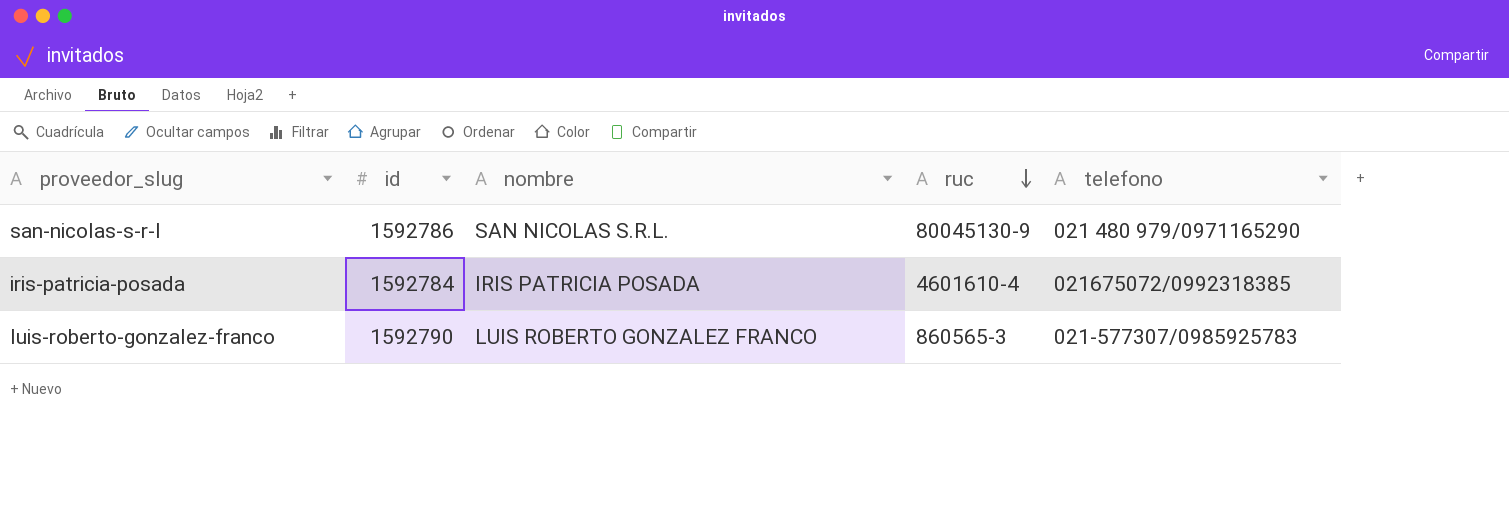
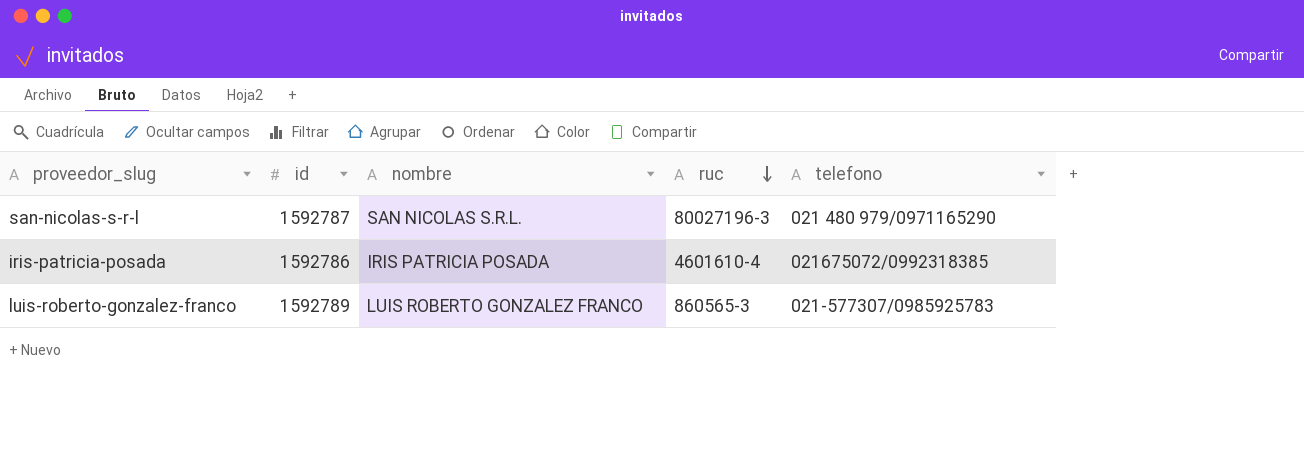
san-nicolas-s-r-l | id: 1592786 -> 1592787
san-nicolas-s-r-l | ruc: 80045130-9 -> 80027196-3
iris-patricia-posada | id: 1592784 -> 1592786
luis-roberto-gonzalez-franco | id: 1592790 -> 1592789

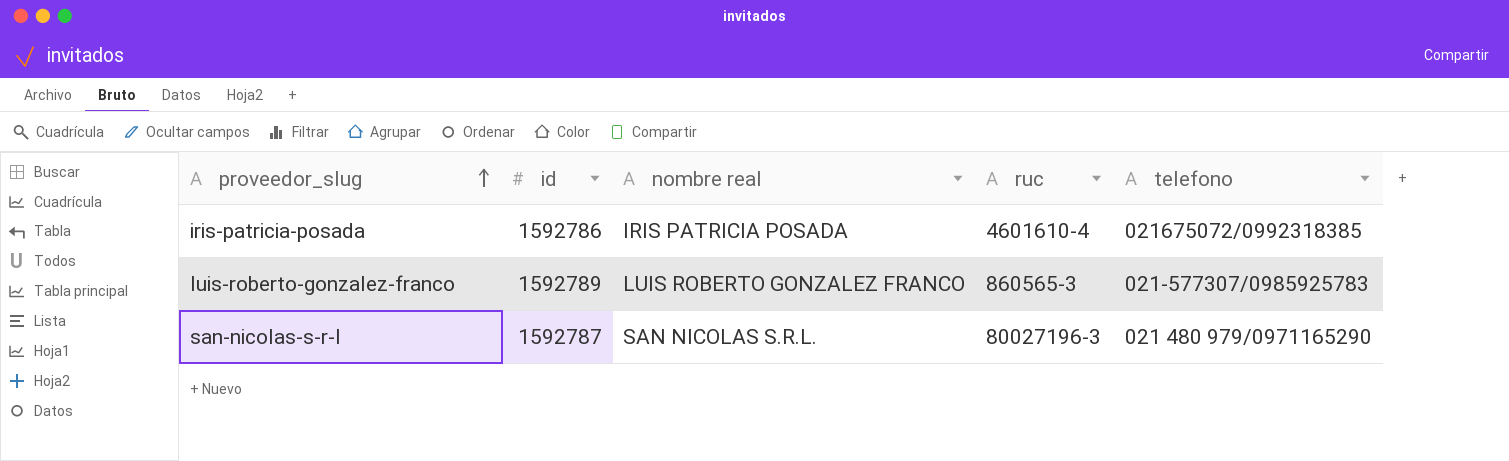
row order: ruc descending -> proveedor_slug ascending
column name: nombre -> nombre real

